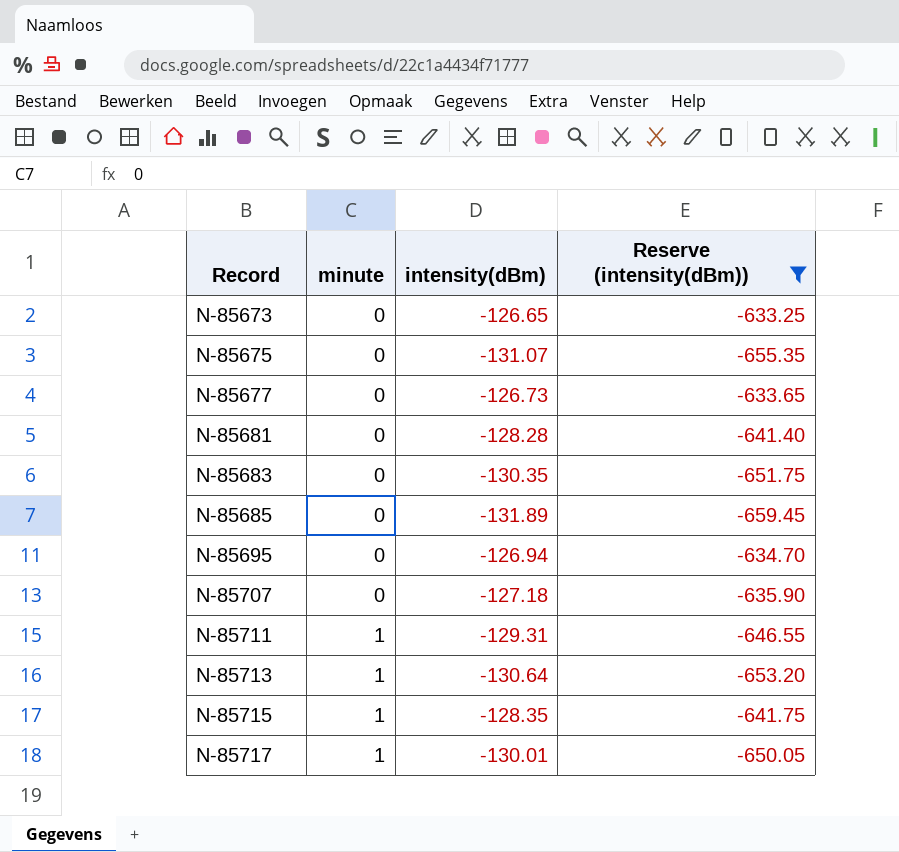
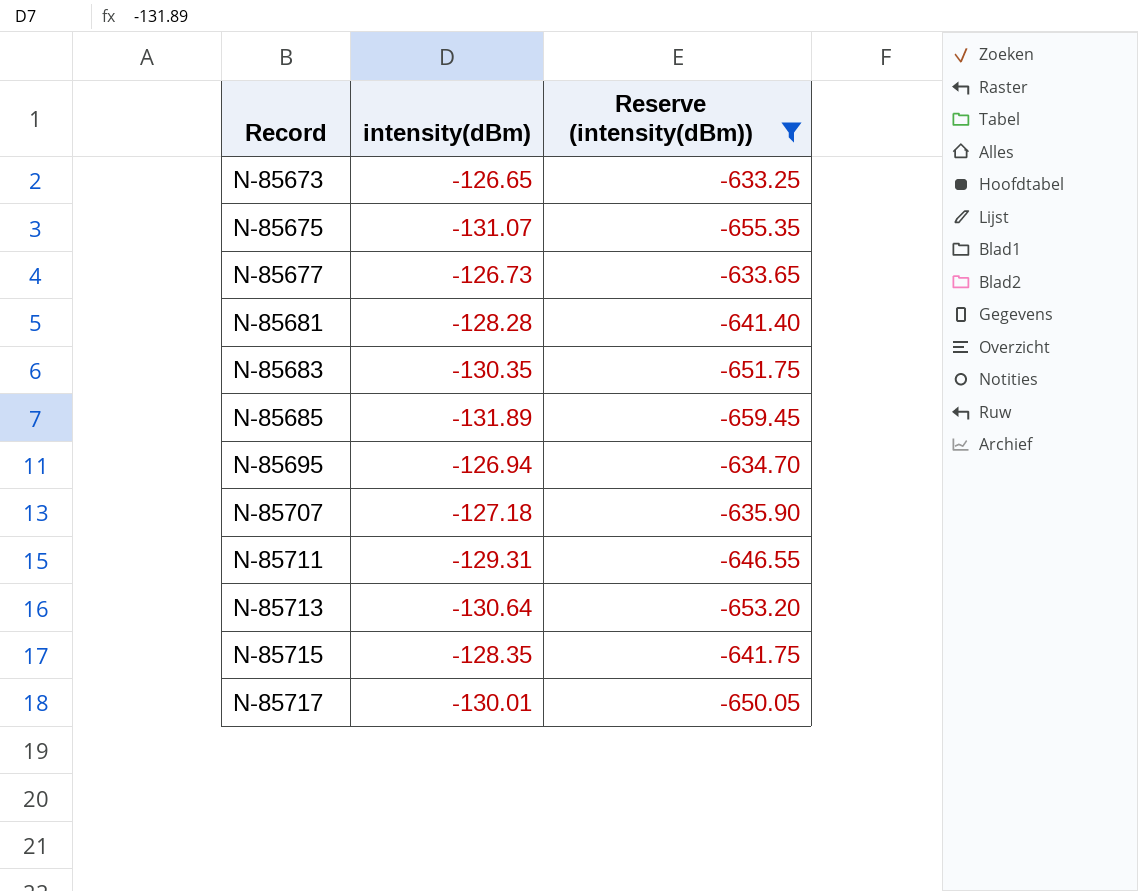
column minute | position: 2 -> none

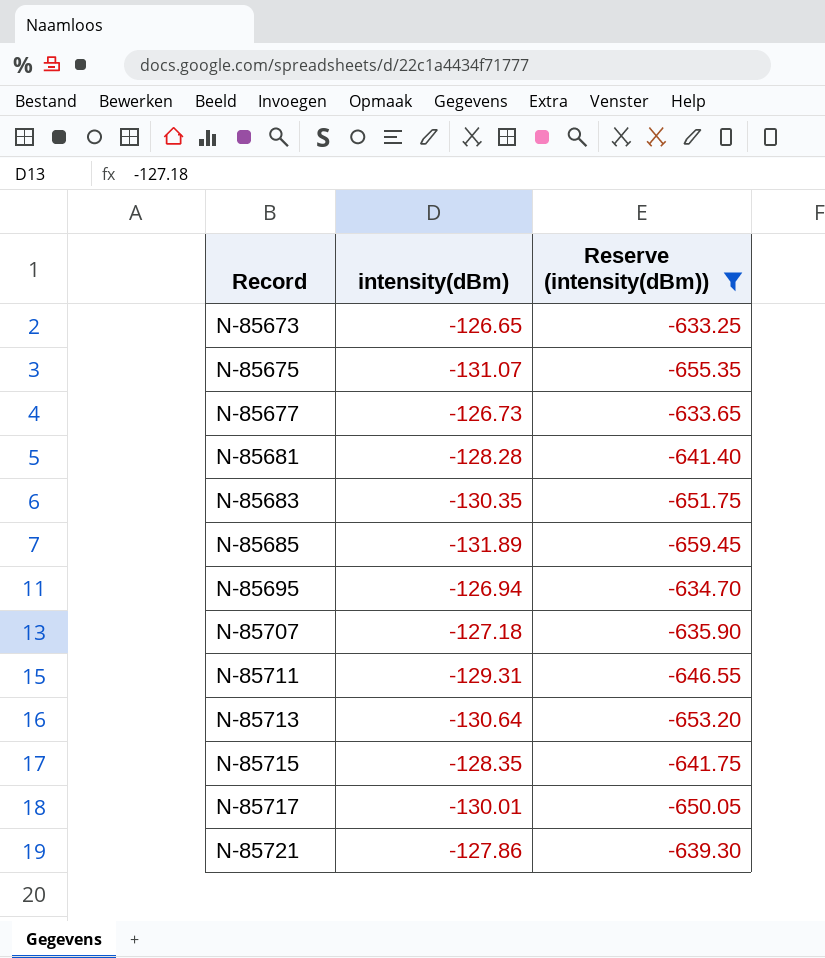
row N-85721: none -> -127.86 | -639.30

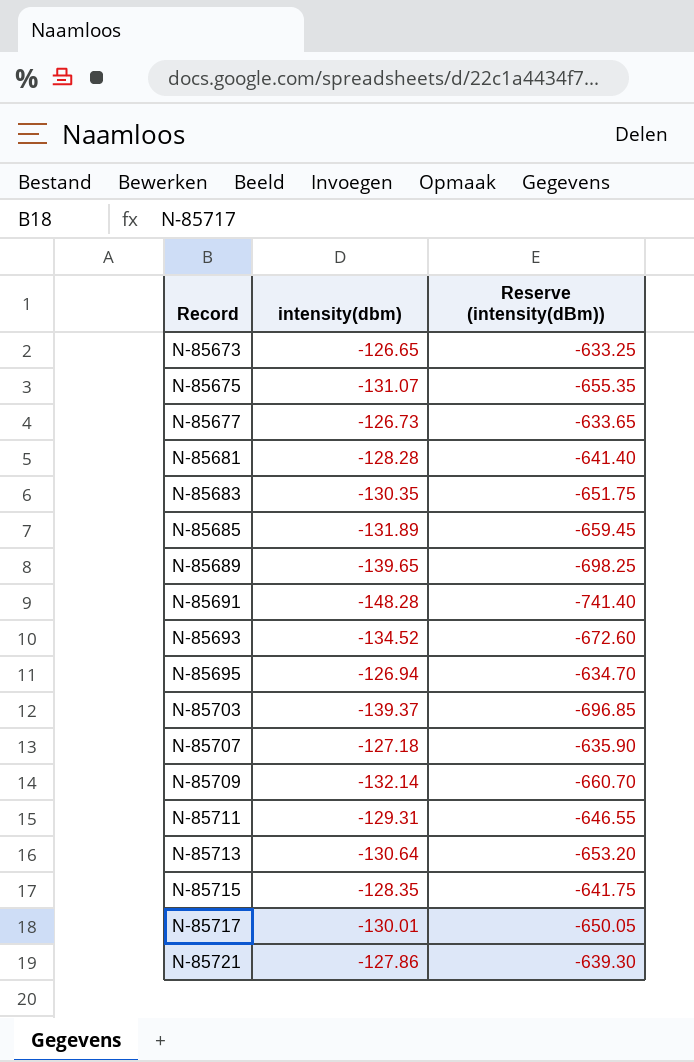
filter: Reserve (intensity(dBm)) >= -659.45 -> none
column name: intensity(dBm) -> intensity(dbm)

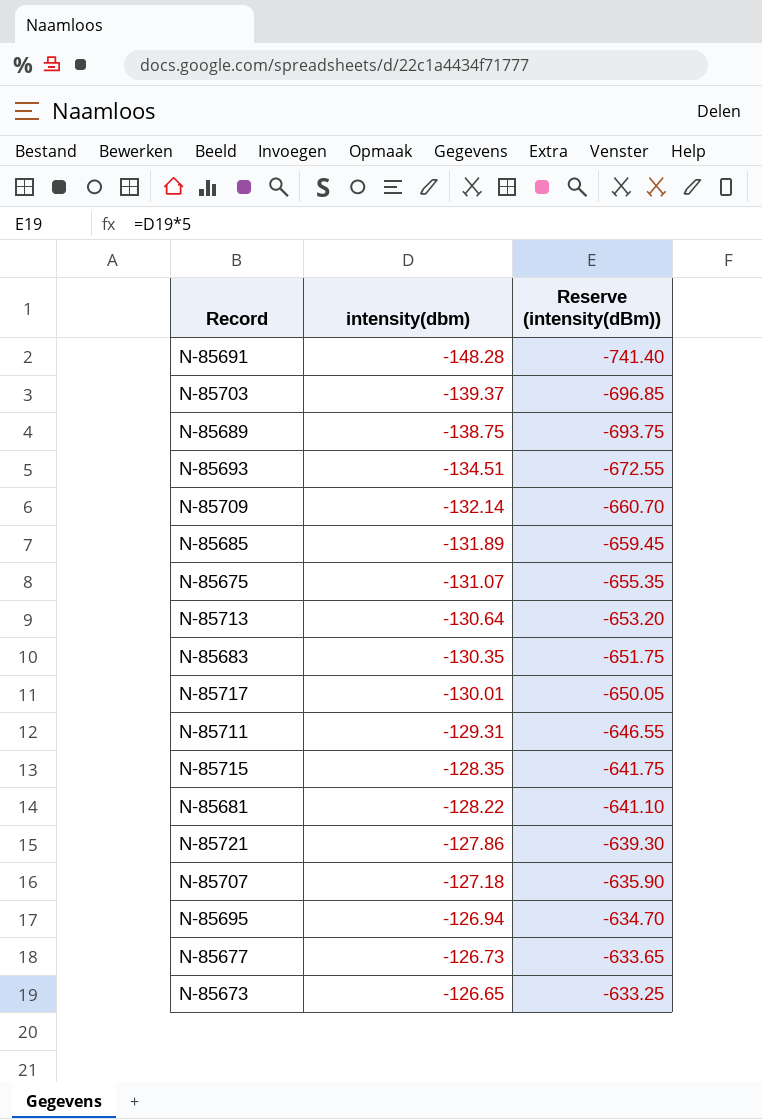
row order: Record ascending -> intensity(dbm) ascending
N-85689 | intensity(dbm): -139.65 -> -138.75
N-85689 | Reserve (intensity(dBm)): -698.25 -> -693.75
N-85693 | intensity(dbm): -134.52 -> -134.51
N-85693 | Reserve (intensity(dBm)): -672.60 -> -672.55
N-85681 | intensity(dbm): -128.28 -> -128.22
N-85681 | Reserve (intensity(dBm)): -641.40 -> -641.10

